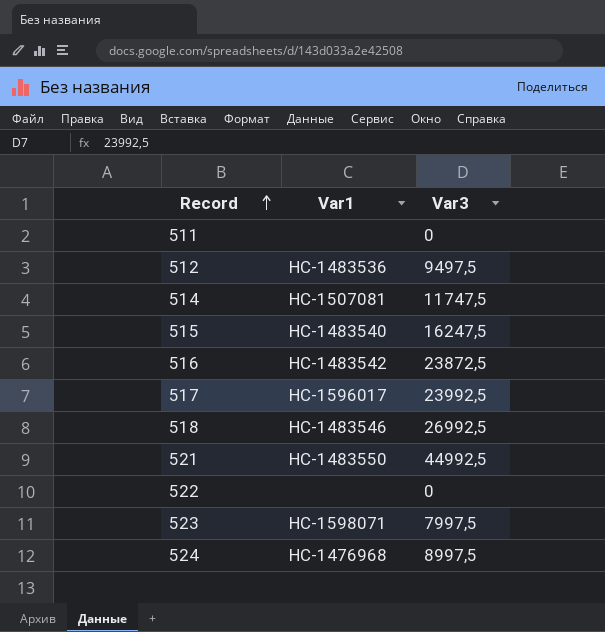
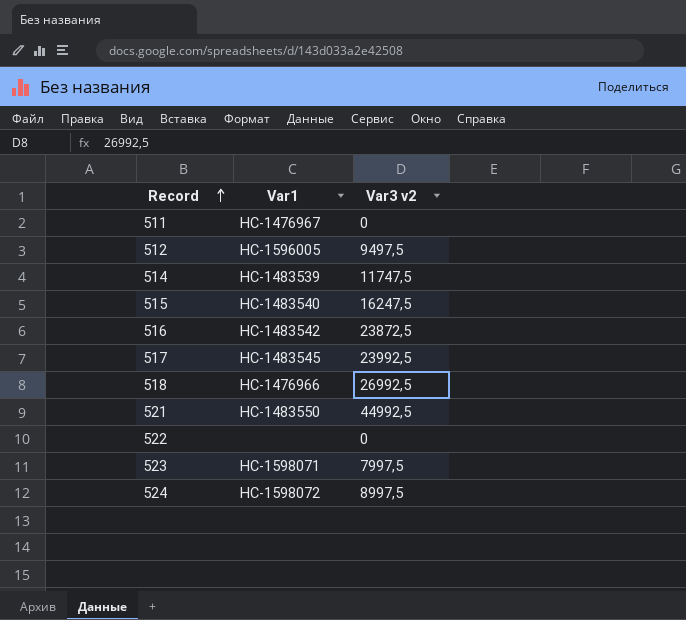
column name: Var3 -> Var3 v2
511 | Var1: none -> НС-1476967
512 | Var1: НС-1483536 -> НС-1596005
514 | Var1: НС-1507081 -> НС-1483539
517 | Var1: НС-1596017 -> НС-1483545
518 | Var1: НС-1483546 -> НС-1476966
524 | Var1: НС-1476968 -> НС-1598072

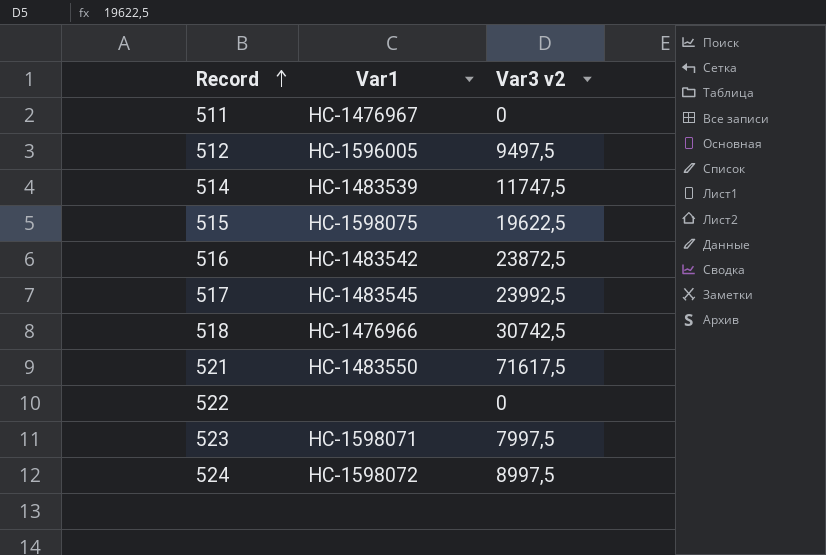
515 | Var1: НС-1483540 -> НС-1598075
515 | Var3 v2: 16247,5 -> 19622,5
518 | Var3 v2: 26992,5 -> 30742,5
521 | Var3 v2: 44992,5 -> 71617,5

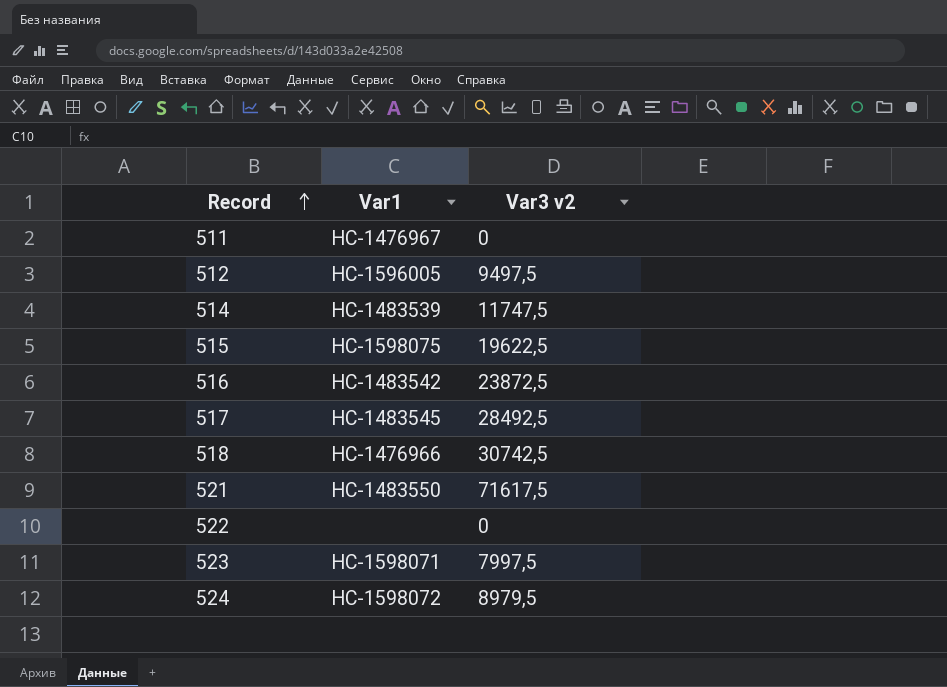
517 | Var3 v2: 23992,5 -> 28492,5
524 | Var3 v2: 8997,5 -> 8979,5

